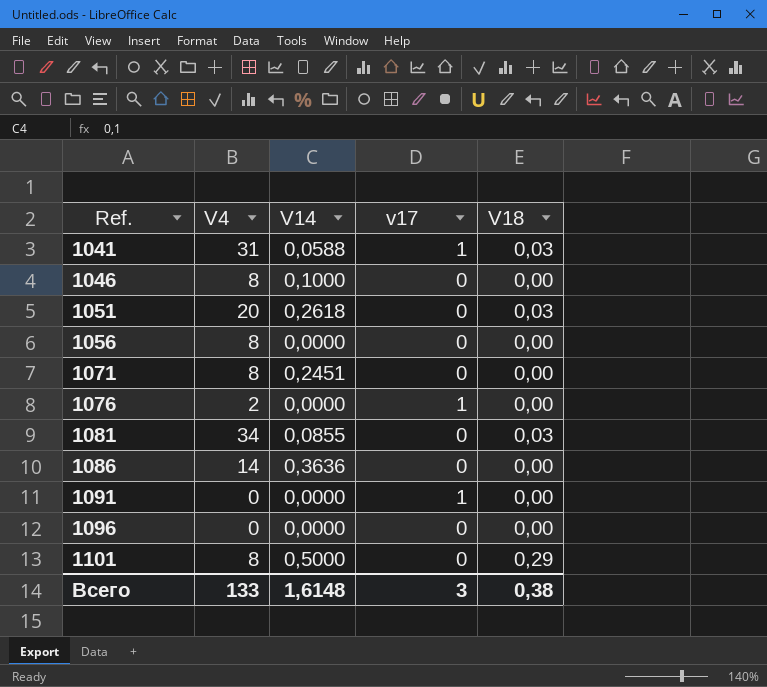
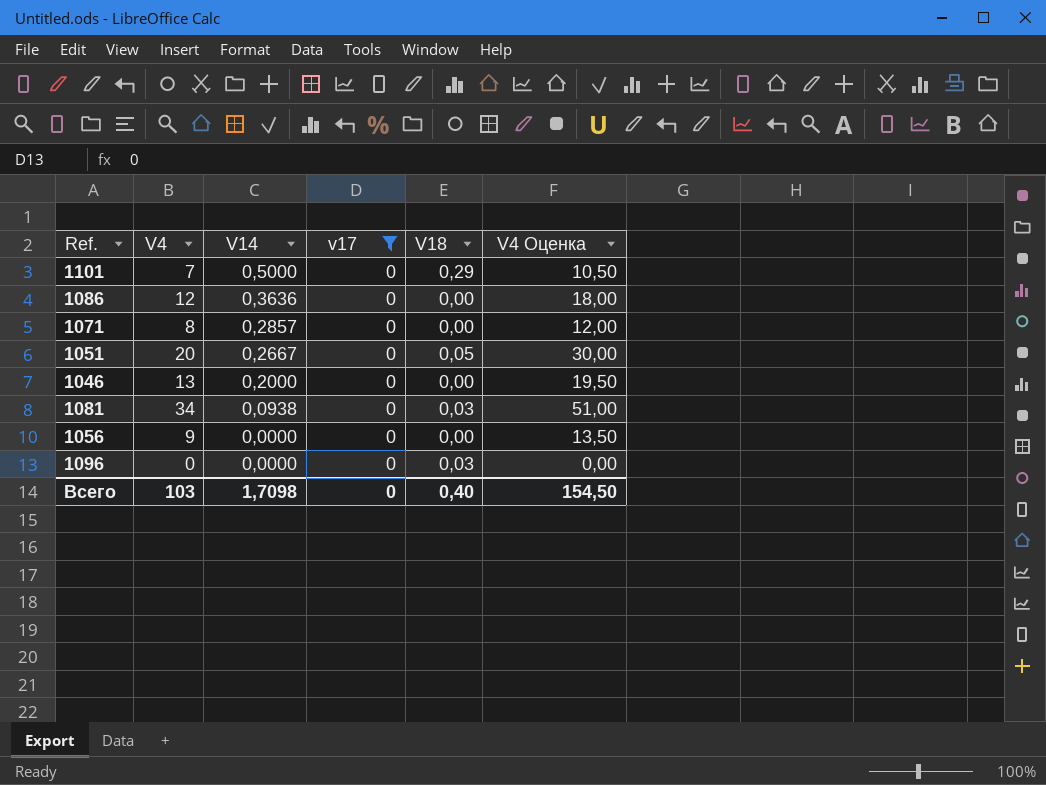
filter: none -> v17 = 0
row order: Ref. ascending -> V14 descending
column V4 Оценка | formula: none -> [V4] * 1,5
1101 | V4: 8 -> 7
1086 | V4: 14 -> 12
1071 | V14: 0,2451 -> 0,2857
1051 | V14: 0,2618 -> 0,2667
1051 | V18: 0,03 -> 0,05
1046 | V4: 8 -> 13
1046 | V14: 0,1000 -> 0,2000
1081 | V14: 0,0855 -> 0,0938
1056 | V4: 8 -> 9
1096 | V18: 0,00 -> 0,03
Всего | V4: 133 -> 103
Всего | V14: 1,6148 -> 1,7098
Всего | v17: 3 -> 0
Всего | V18: 0,38 -> 0,40

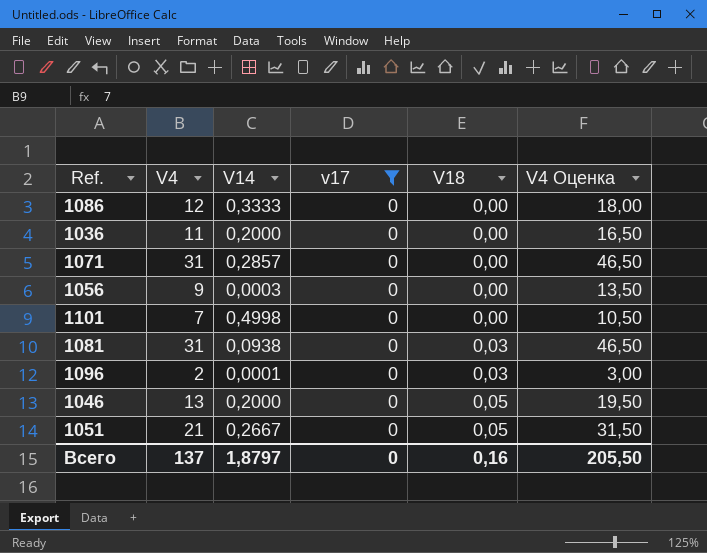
row order: V14 descending -> V18 ascending
1086 | V14: 0,3636 -> 0,3333
row 1036: none -> 11 | 0,2000 | 0 | 0,00 | 16,50
1071 | V4: 8 -> 31
1071 | V4 Оценка: 12,00 -> 46,50
1056 | V14: 0,0000 -> 0,0003
1101 | V14: 0,5000 -> 0,4998
1101 | V18: 0,29 -> 0,00
1081 | V4: 34 -> 31
1081 | V4 Оценка: 51,00 -> 46,50
1096 | V4: 0 -> 2
1096 | V14: 0,0000 -> 0,0001
1096 | V4 Оценка: 0,00 -> 3,00
1046 | V18: 0,00 -> 0,05
1051 | V4: 20 -> 21
1051 | V4 Оценка: 30,00 -> 31,50
Всего | V4: 103 -> 137
Всего | V14: 1,7098 -> 1,8797
Всего | V18: 0,40 -> 0,16
Всего | V4 Оценка: 154,50 -> 205,50

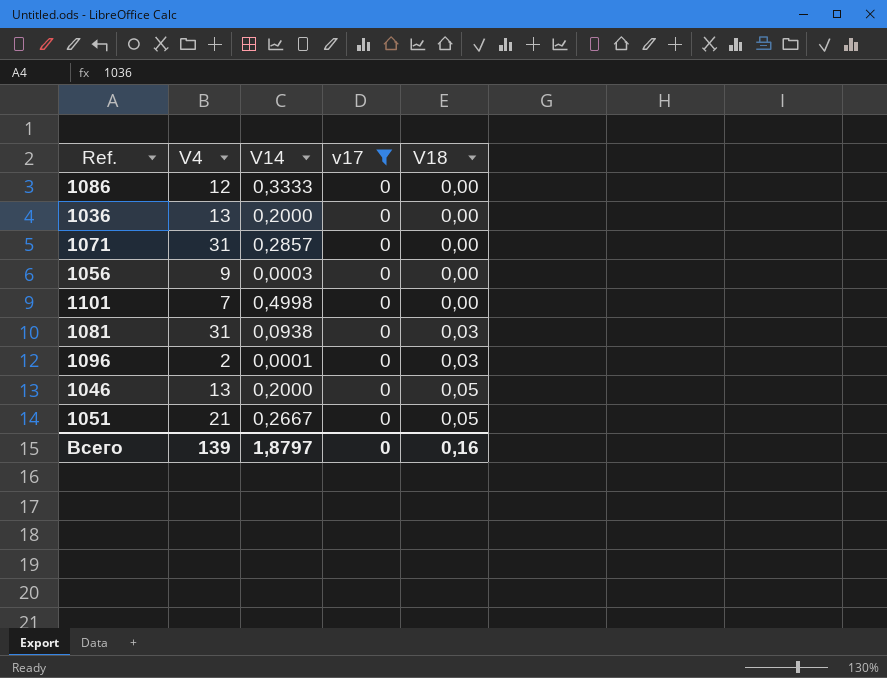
column V4 Оценка | formula: [V4] * 1,5 -> none
1036 | V4: 11 -> 13
Всего | V4: 137 -> 139

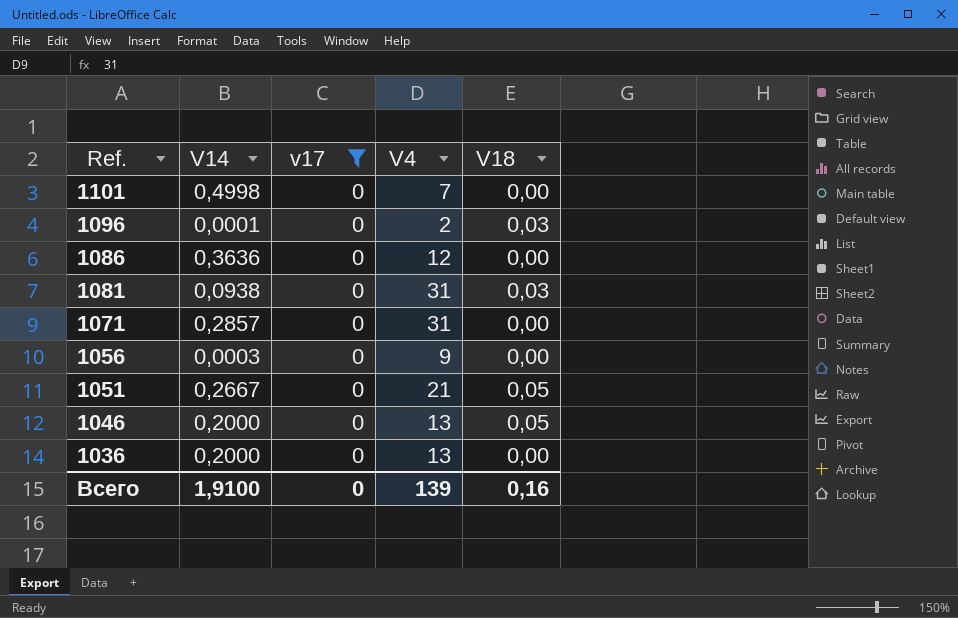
row order: V18 ascending -> Ref. descending
column V4 | position: 2 -> 4
1086 | V14: 0,3333 -> 0,3636
Всего | V14: 1,8797 -> 1,9100

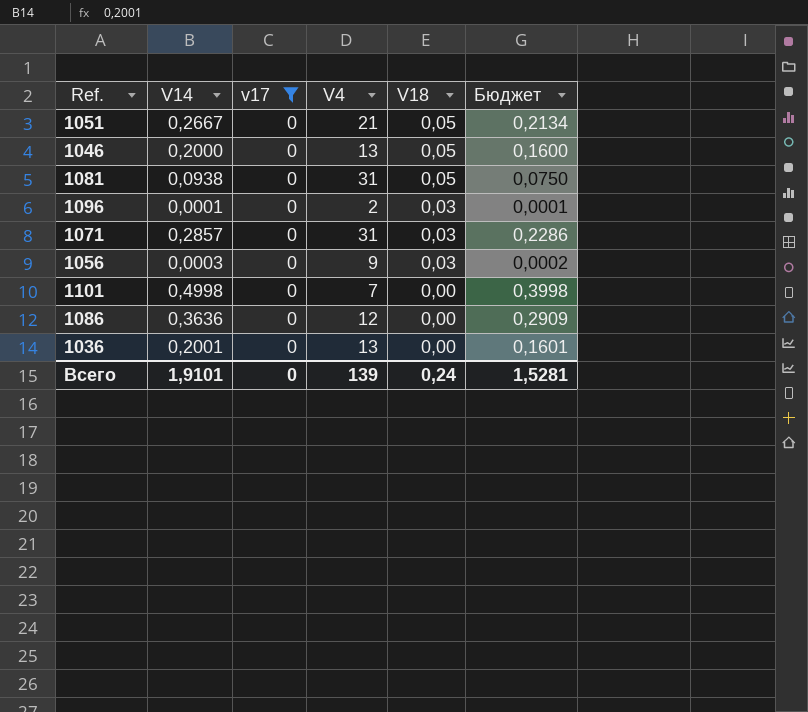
row order: Ref. descending -> V18 descending
column Бюджет | formula: none -> [V14] * 0,8
1081 | V18: 0,03 -> 0,05
1071 | V18: 0,00 -> 0,03
1056 | V18: 0,00 -> 0,03
1036 | V14: 0,2000 -> 0,2001
Всего | V14: 1,9100 -> 1,9101
Всего | V18: 0,16 -> 0,24

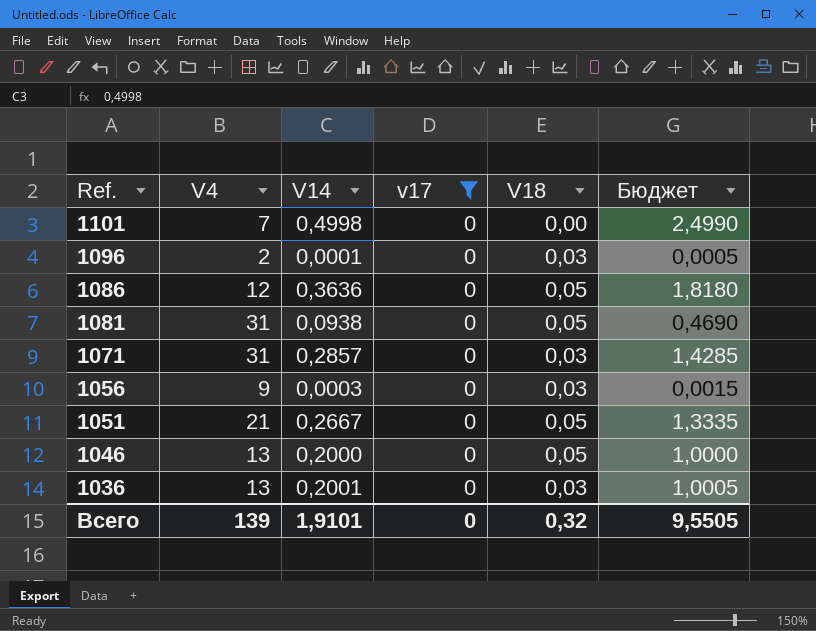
row order: V18 descending -> Ref. descending
column V4 | position: 4 -> 2
column Бюджет | formula: [V14] * 0,8 -> [V14] * 5
1086 | V18: 0,00 -> 0,05
1036 | V18: 0,00 -> 0,03
Всего | V18: 0,24 -> 0,32
Всего | Бюджет: 1,5281 -> 9,5505

